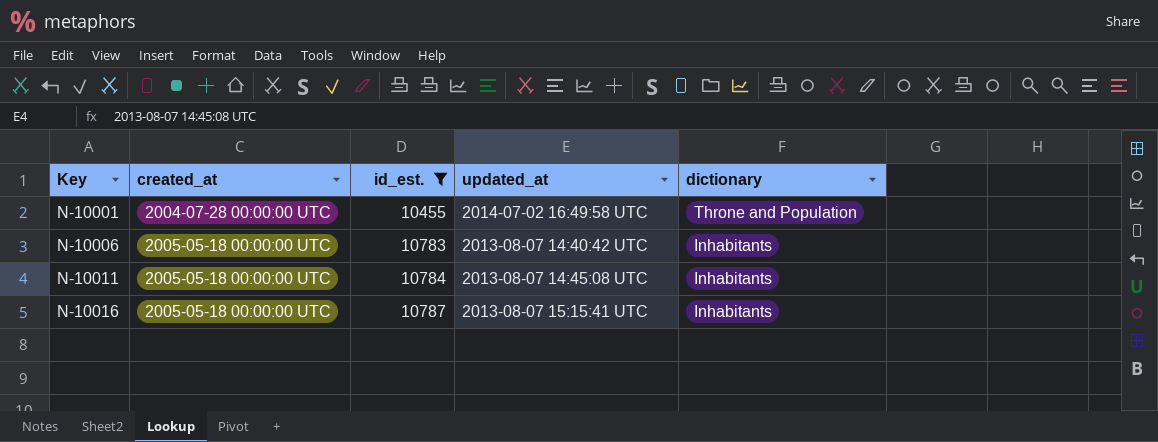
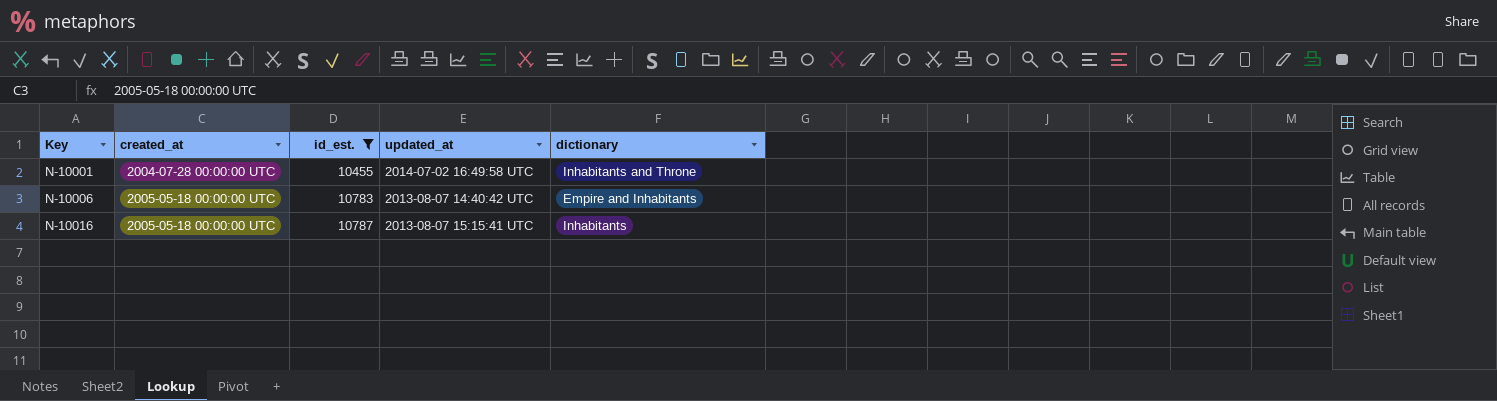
row N-10011: 2005-05-18 00:00:00 UTC | 10784 | 2013-08-07 14:45:08 UTC | Inhabitants -> none
N-10001 | dictionary: Throne and Population -> Inhabitants and Throne
N-10006 | dictionary: Inhabitants -> Empire and Inhabitants

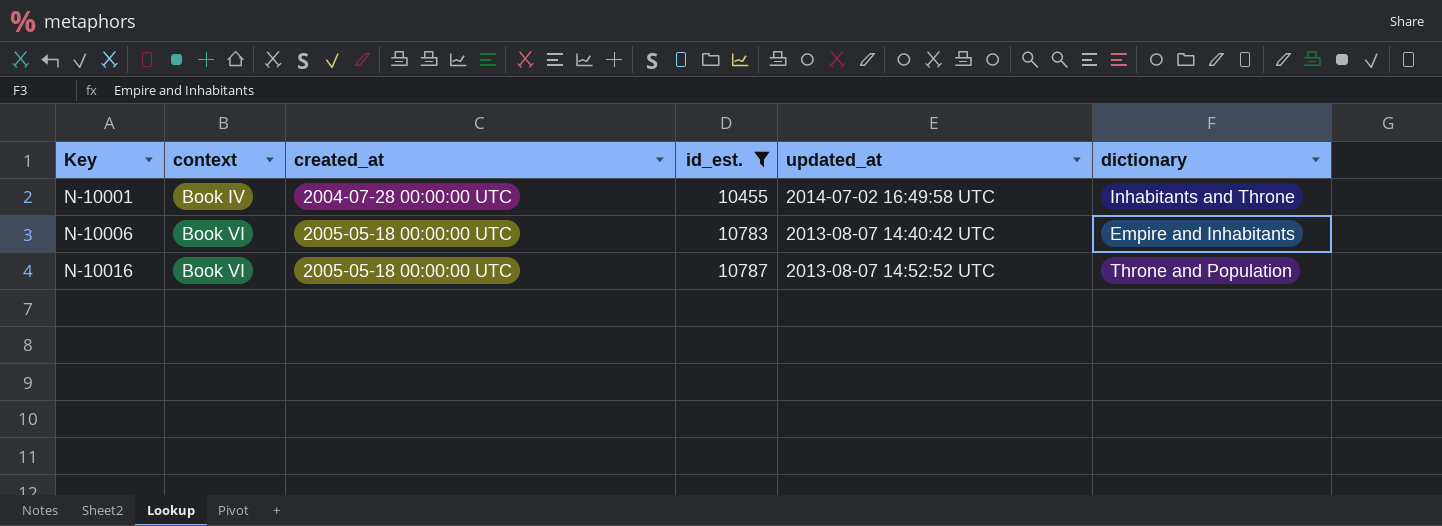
column context | position: none -> 2
N-10016 | updated_at: 2013-08-07 15:15:41 UTC -> 2013-08-07 14:52:52 UTC
N-10016 | dictionary: Inhabitants -> Throne and Population

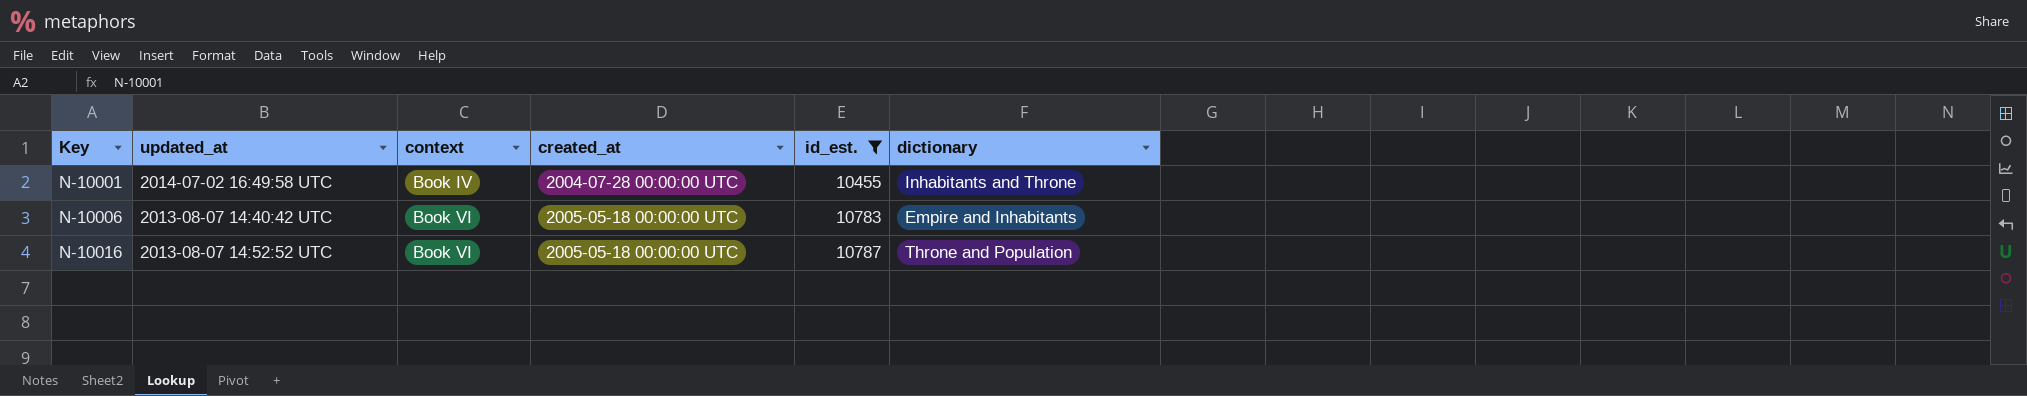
column updated_at | position: 5 -> 2

